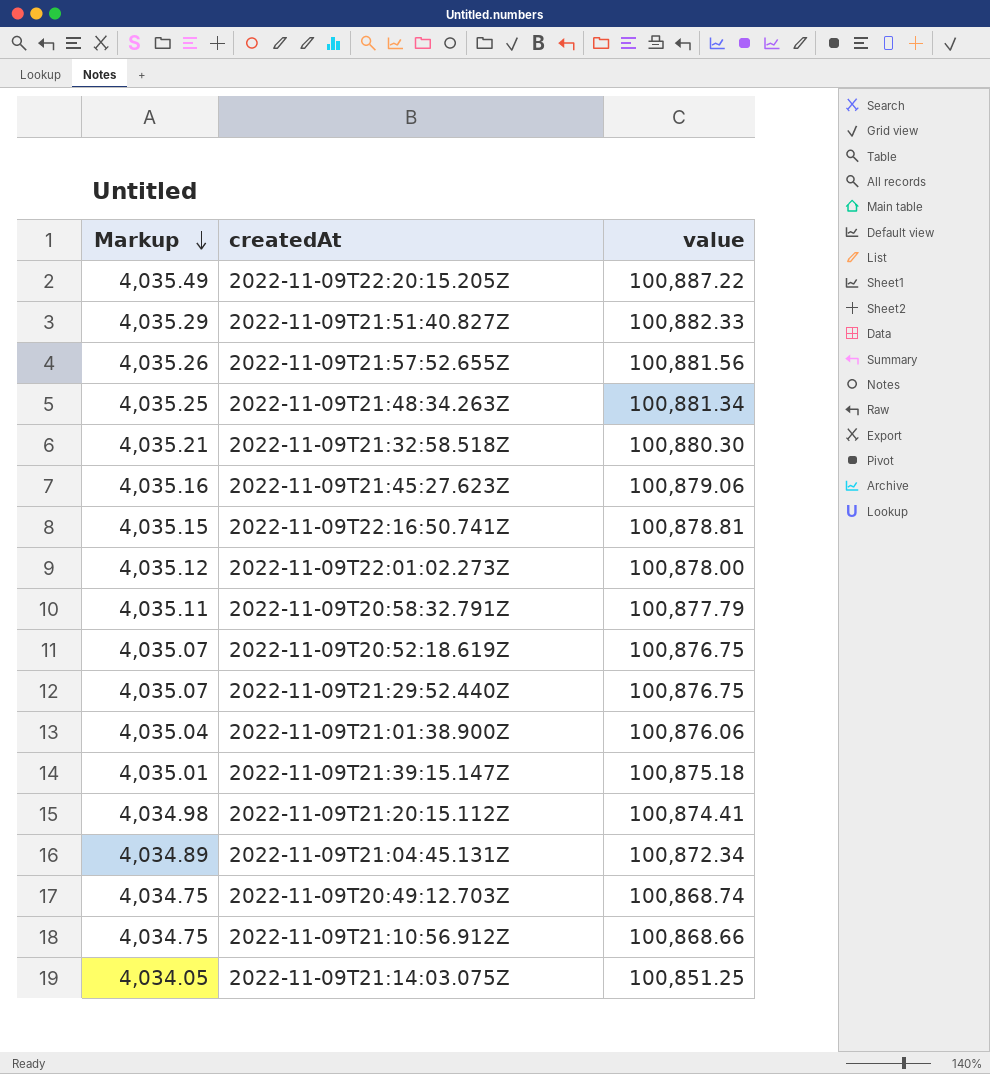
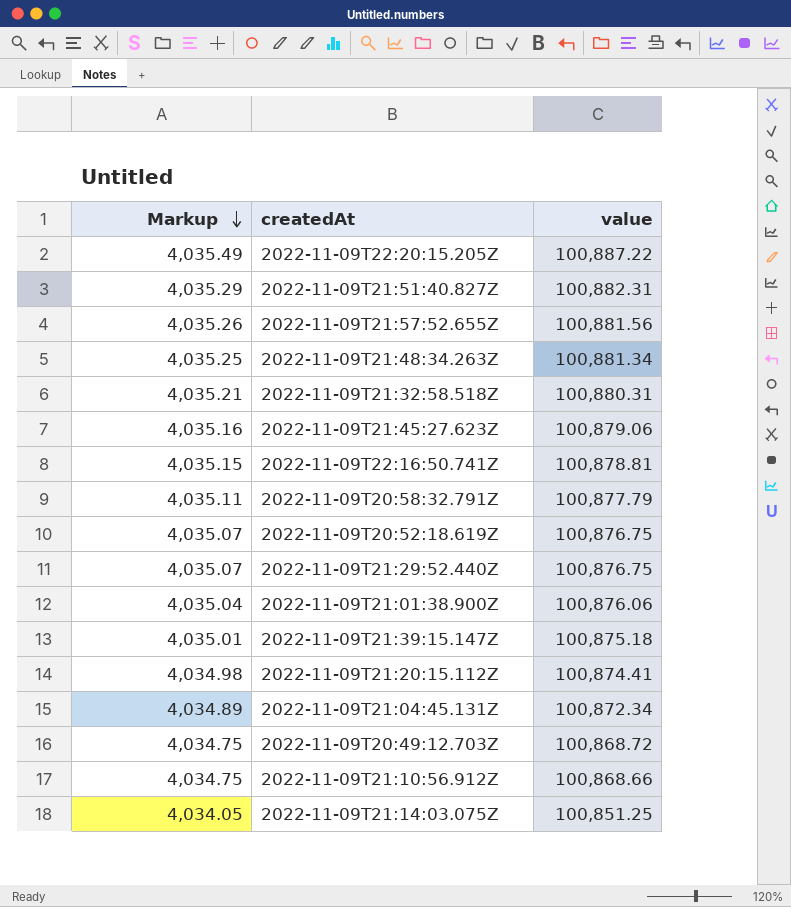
row 2022-11-09T22:01:02.273Z: 4,035.12 | 100,878.00 -> none
2022-11-09T21:51:40.827Z | value: 100,882.33 -> 100,882.31
2022-11-09T21:32:58.518Z | value: 100,880.30 -> 100,880.31
2022-11-09T20:49:12.703Z | value: 100,868.74 -> 100,868.72

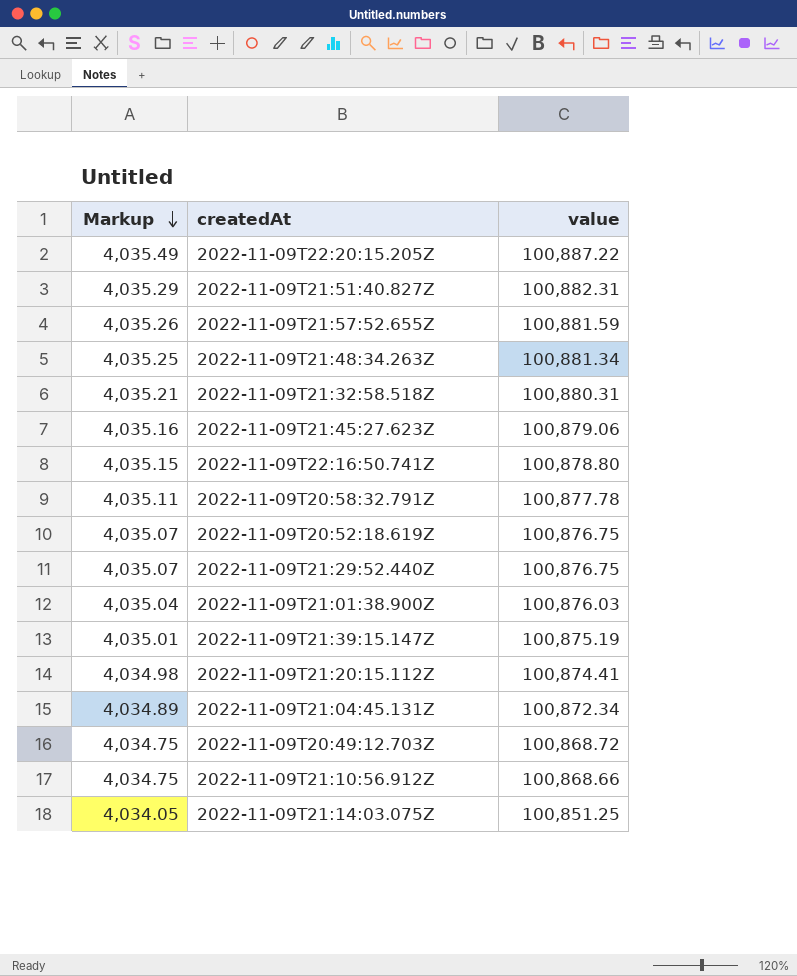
2022-11-09T21:57:52.655Z | value: 100,881.56 -> 100,881.59
2022-11-09T22:16:50.741Z | value: 100,878.81 -> 100,878.80
2022-11-09T20:58:32.791Z | value: 100,877.79 -> 100,877.78
2022-11-09T21:01:38.900Z | value: 100,876.06 -> 100,876.03
2022-11-09T21:39:15.147Z | value: 100,875.18 -> 100,875.19

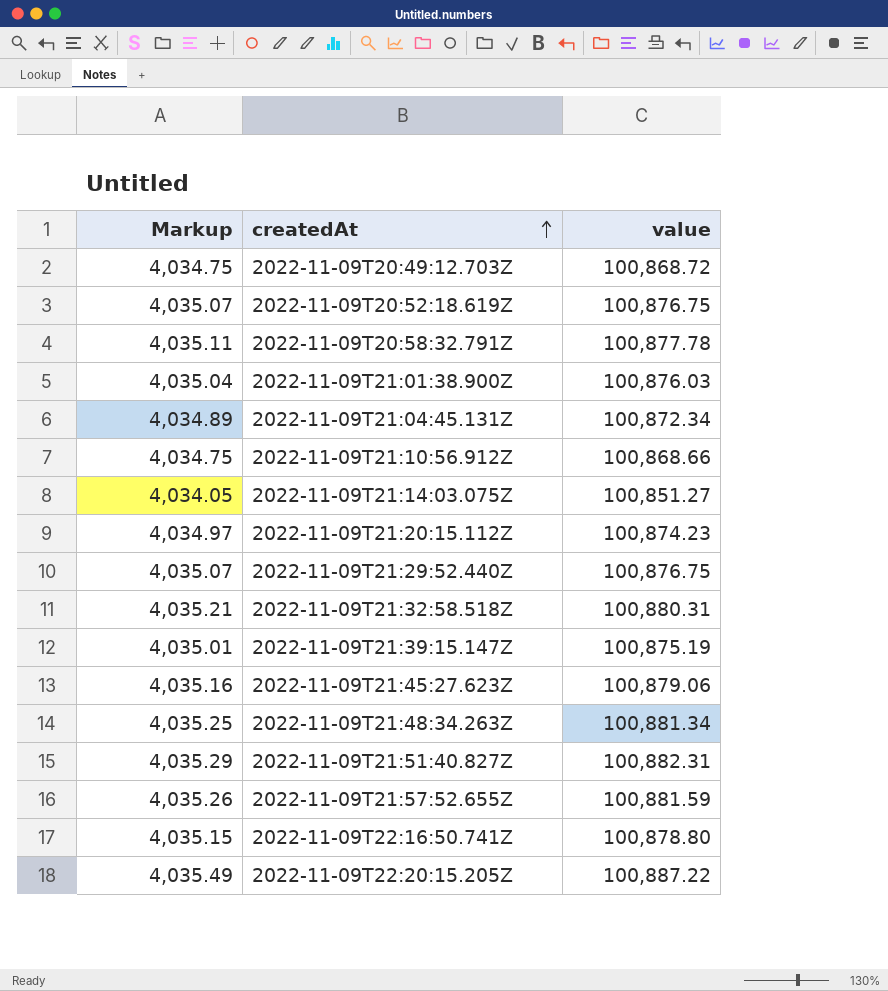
row order: Markup descending -> createdAt ascending
2022-11-09T21:14:03.075Z | value: 100,851.25 -> 100,851.27
2022-11-09T21:20:15.112Z | Markup: 4,034.98 -> 4,034.97
2022-11-09T21:20:15.112Z | value: 100,874.41 -> 100,874.23

